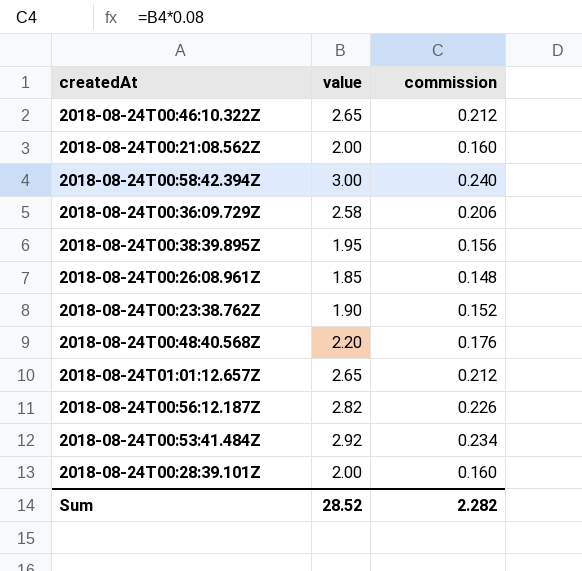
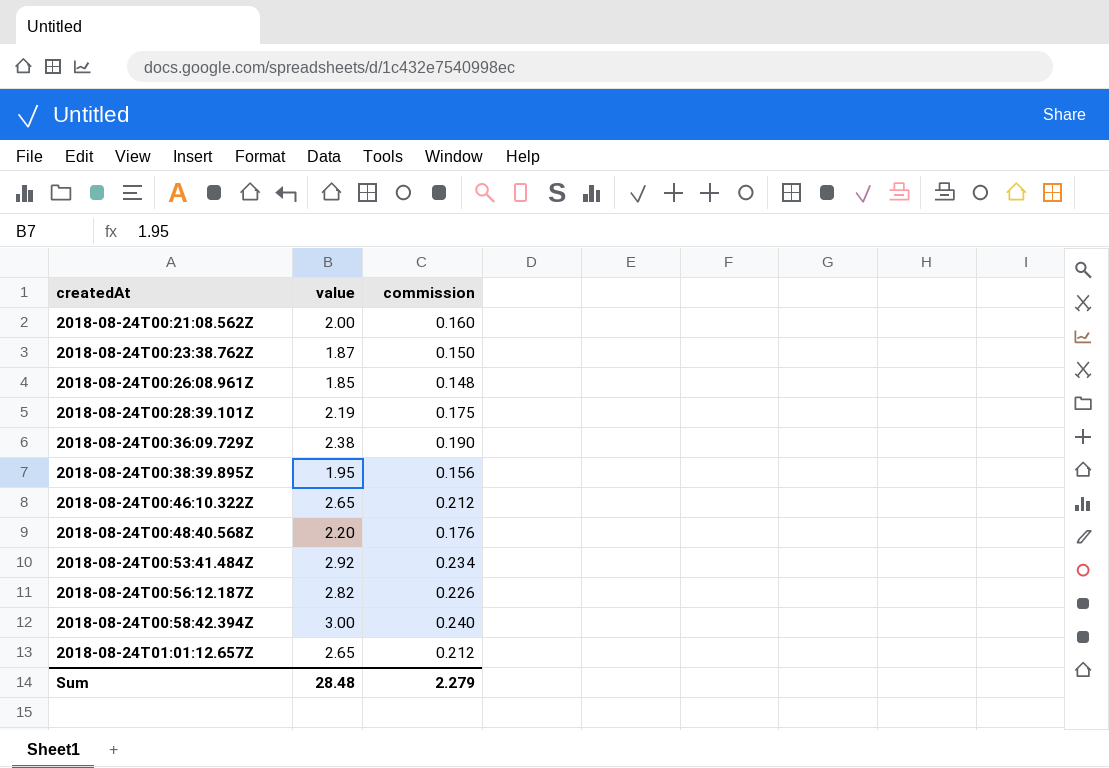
row order: none -> createdAt ascending
2018-08-24T00:23:38.762Z | value: 1.90 -> 1.87
2018-08-24T00:23:38.762Z | commission: 0.152 -> 0.150
2018-08-24T00:28:39.101Z | value: 2.00 -> 2.19
2018-08-24T00:28:39.101Z | commission: 0.160 -> 0.175
2018-08-24T00:36:09.729Z | value: 2.58 -> 2.38
2018-08-24T00:36:09.729Z | commission: 0.206 -> 0.190
Sum | value: 28.52 -> 28.48
Sum | commission: 2.282 -> 2.279

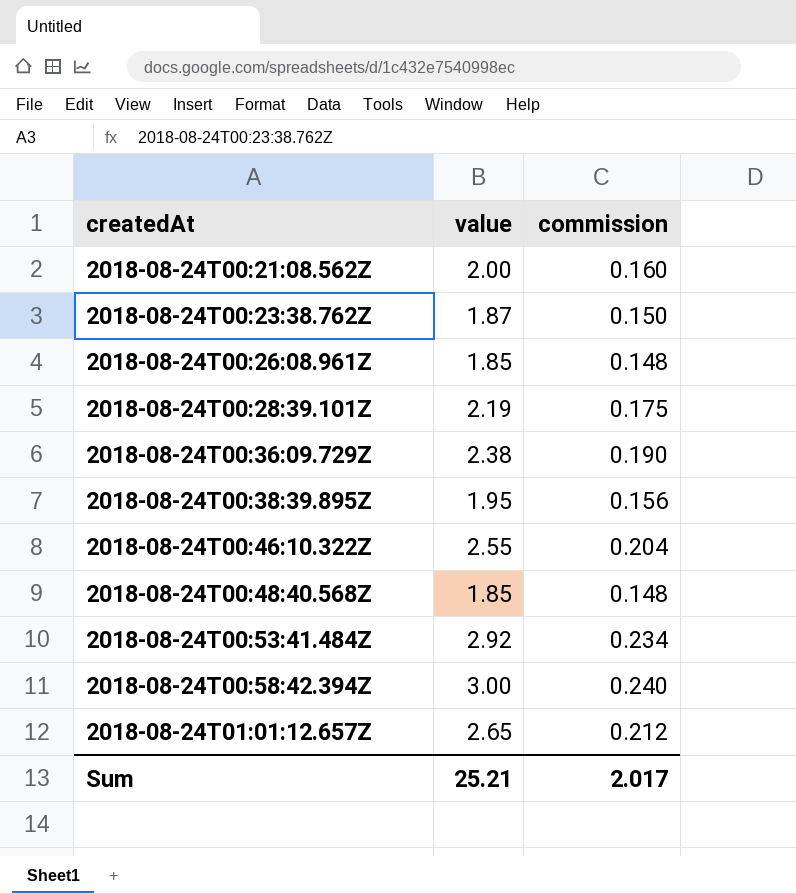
row 2018-08-24T00:56:12.187Z: 2.82 | 0.226 -> none
2018-08-24T00:46:10.322Z | value: 2.65 -> 2.55
2018-08-24T00:46:10.322Z | commission: 0.212 -> 0.204
2018-08-24T00:48:40.568Z | value: 2.20 -> 1.85
2018-08-24T00:48:40.568Z | commission: 0.176 -> 0.148
Sum | value: 28.48 -> 25.21
Sum | commission: 2.279 -> 2.017

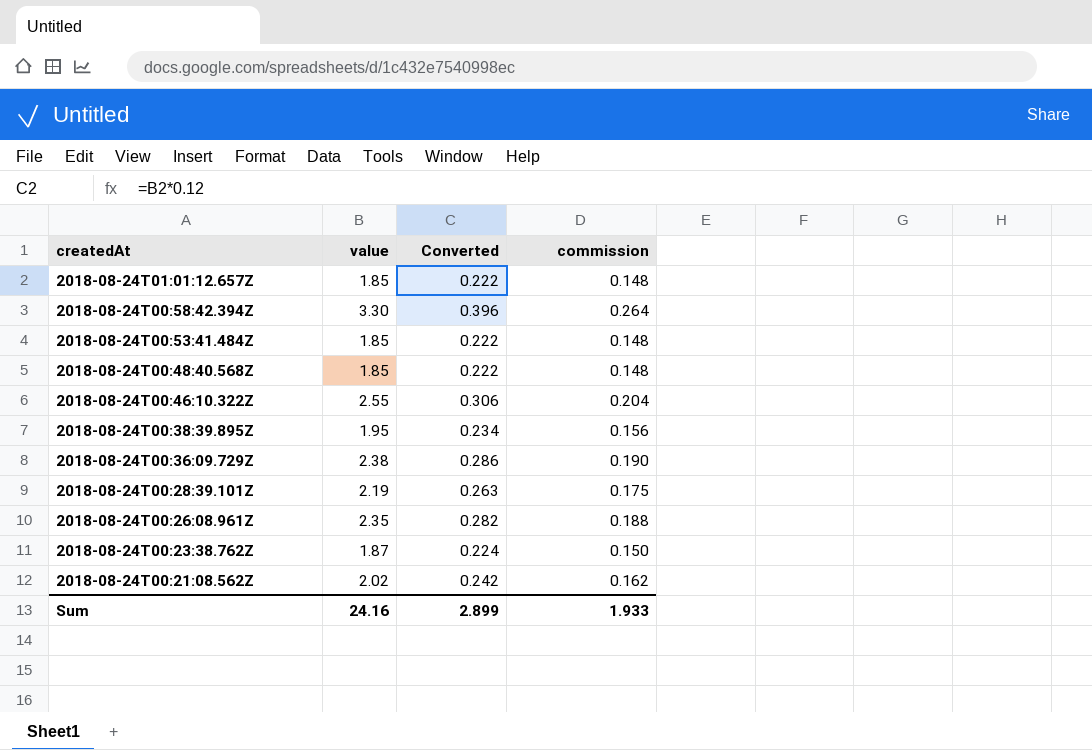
row order: createdAt ascending -> createdAt descending
column Converted | formula: none -> [value] * 0.12
2018-08-24T01:01:12.657Z | value: 2.65 -> 1.85
2018-08-24T01:01:12.657Z | commission: 0.212 -> 0.148
2018-08-24T00:58:42.394Z | value: 3.00 -> 3.30
2018-08-24T00:58:42.394Z | commission: 0.240 -> 0.264
2018-08-24T00:53:41.484Z | value: 2.92 -> 1.85
2018-08-24T00:53:41.484Z | commission: 0.234 -> 0.148
2018-08-24T00:26:08.961Z | value: 1.85 -> 2.35
2018-08-24T00:26:08.961Z | commission: 0.148 -> 0.188
2018-08-24T00:21:08.562Z | value: 2.00 -> 2.02
2018-08-24T00:21:08.562Z | commission: 0.160 -> 0.162
Sum | value: 25.21 -> 24.16
Sum | commission: 2.017 -> 1.933

